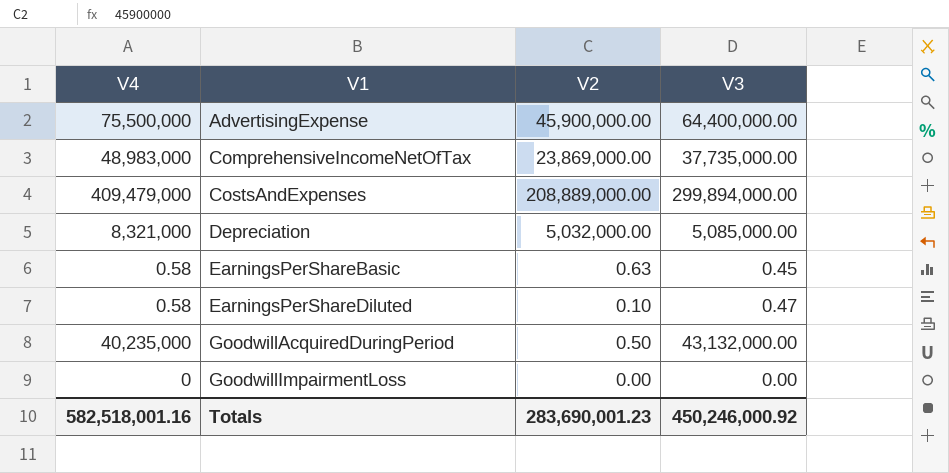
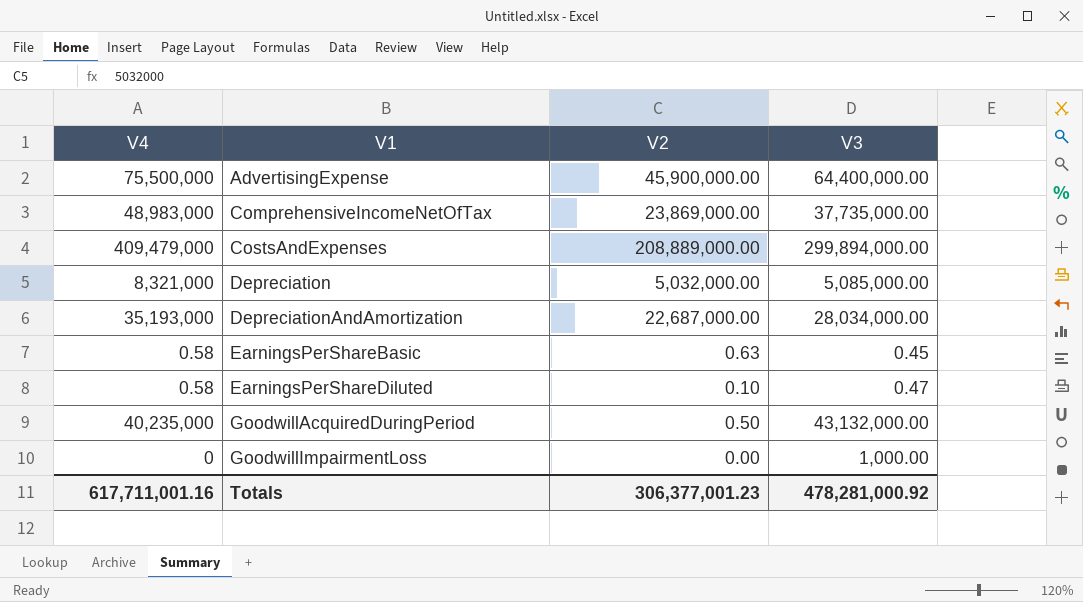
row DepreciationAndAmortization: none -> 35,193,000 | 22,687,000.00 | 28,034,000.00
GoodwillImpairmentLoss | V3: 0.00 -> 1,000.00
Totals | V4: 582,518,001.16 -> 617,711,001.16
Totals | V2: 283,690,001.23 -> 306,377,001.23
Totals | V3: 450,246,000.92 -> 478,281,000.92

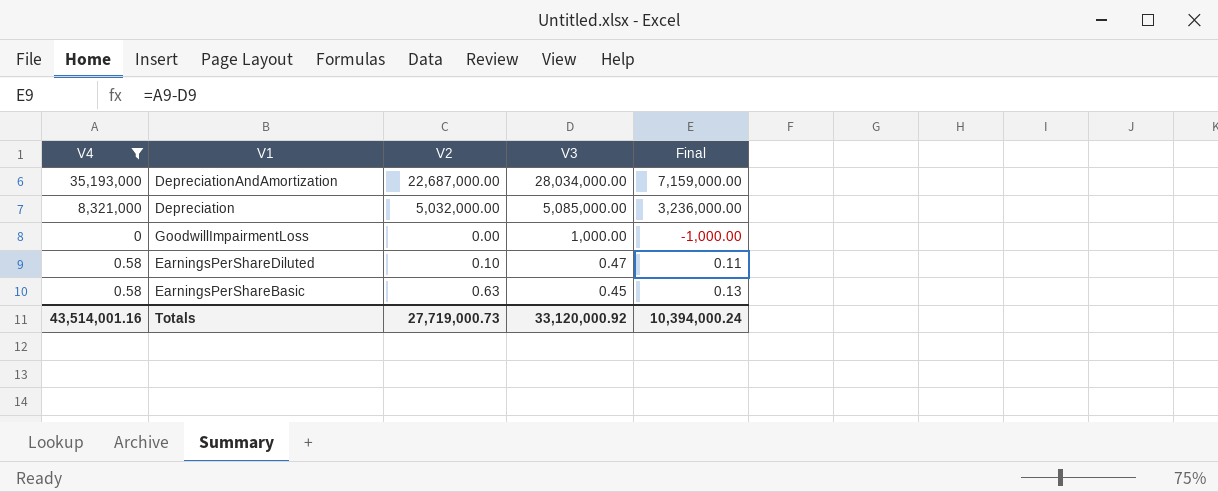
filter: none -> V4 <= 35,193,000
row order: V1 ascending -> V3 descending
column Final | formula: none -> [V4] - [V3]
Totals | V4: 617,711,001.16 -> 43,514,001.16
Totals | V2: 306,377,001.23 -> 27,719,000.73
Totals | V3: 478,281,000.92 -> 33,120,000.92

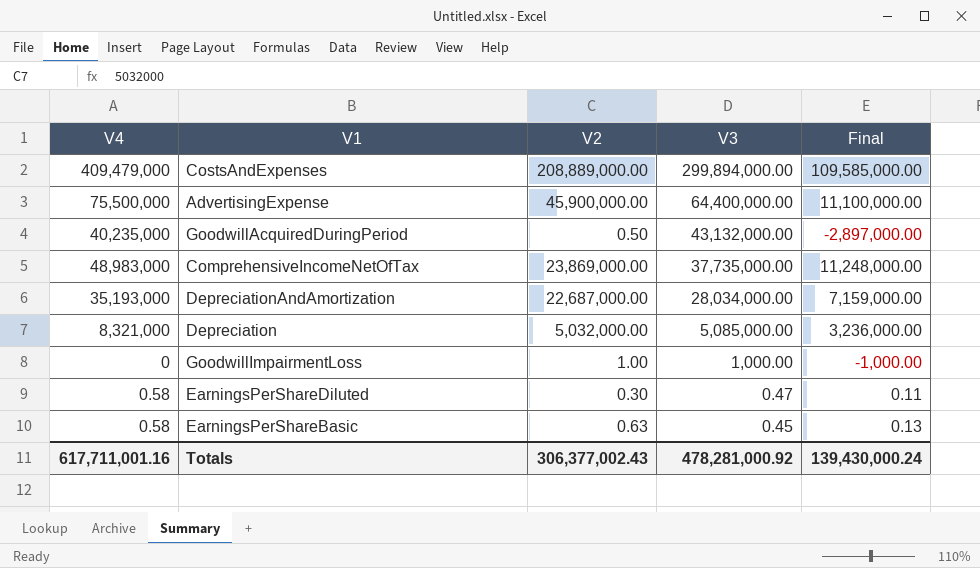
filter: V4 <= 35,193,000 -> none
GoodwillImpairmentLoss | V2: 0.00 -> 1.00
EarningsPerShareDiluted | V2: 0.10 -> 0.30
Totals | V4: 43,514,001.16 -> 617,711,001.16
Totals | V2: 27,719,000.73 -> 306,377,002.43
Totals | V3: 33,120,000.92 -> 478,281,000.92
Totals | Final: 10,394,000.24 -> 139,430,000.24

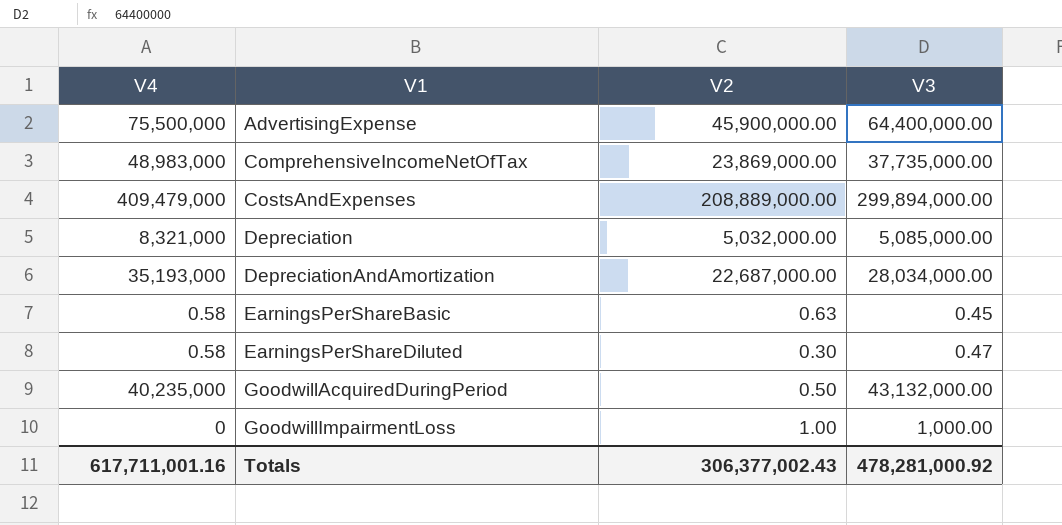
row order: V3 descending -> V1 ascending
column Final | formula: [V4] - [V3] -> none

